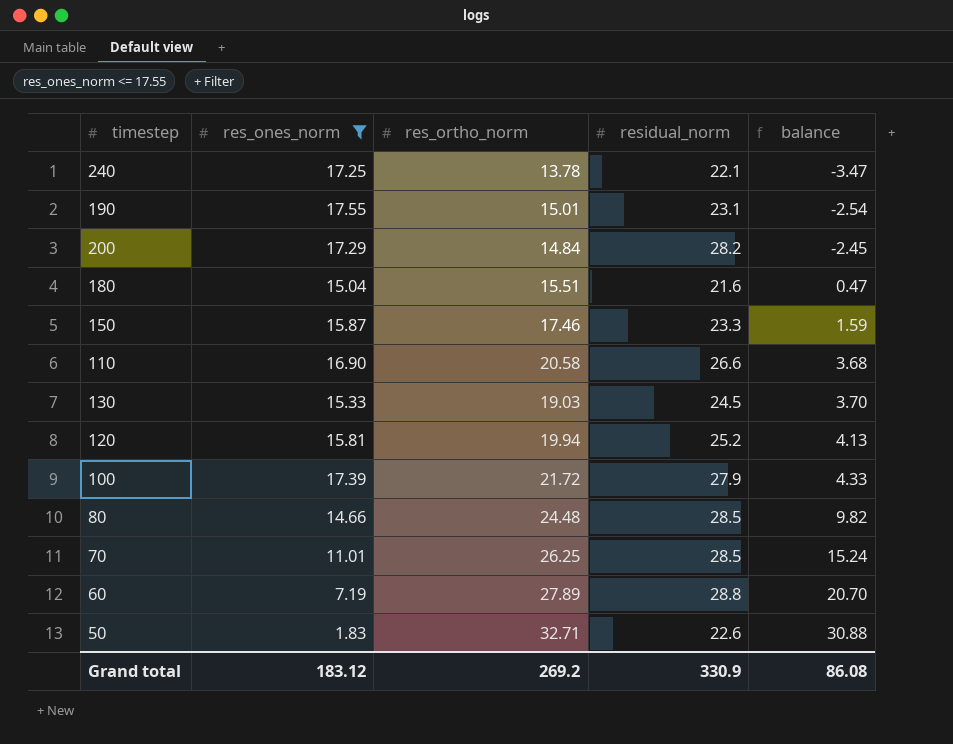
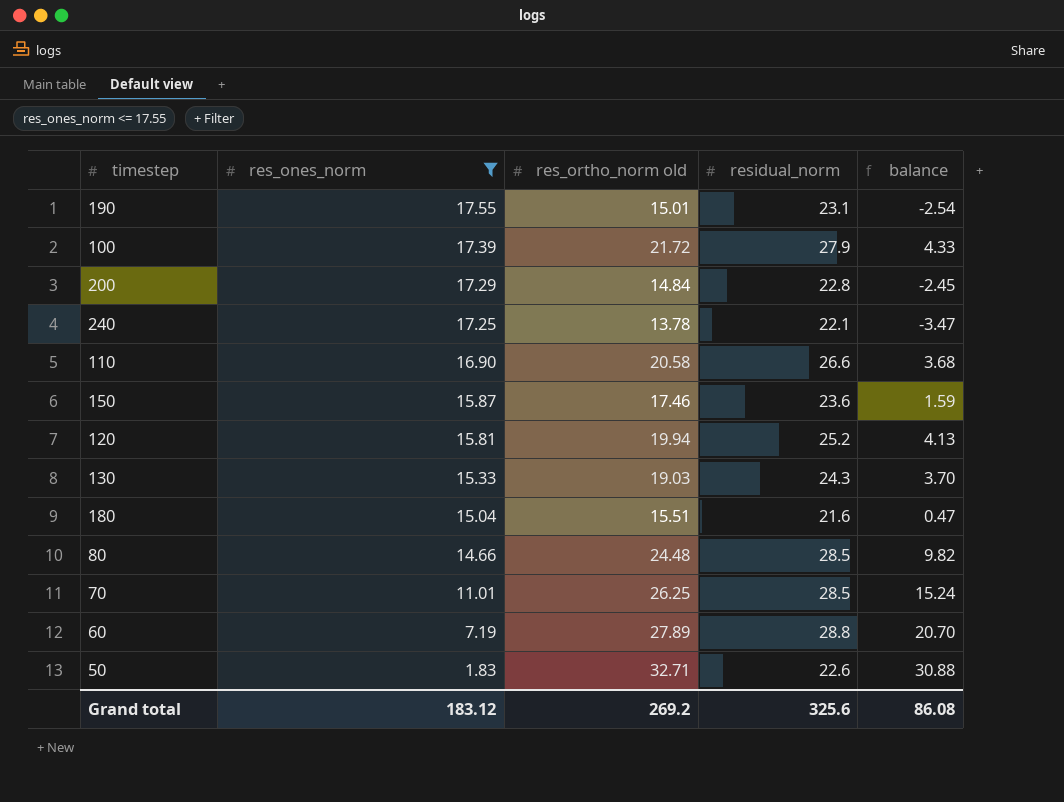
row order: balance ascending -> res_ones_norm descending
column name: res_ortho_norm -> res_ortho_norm old
200 | residual_norm: 28.2 -> 22.8
150 | residual_norm: 23.3 -> 23.6
130 | residual_norm: 24.5 -> 24.3
Grand total | residual_norm: 330.9 -> 325.6

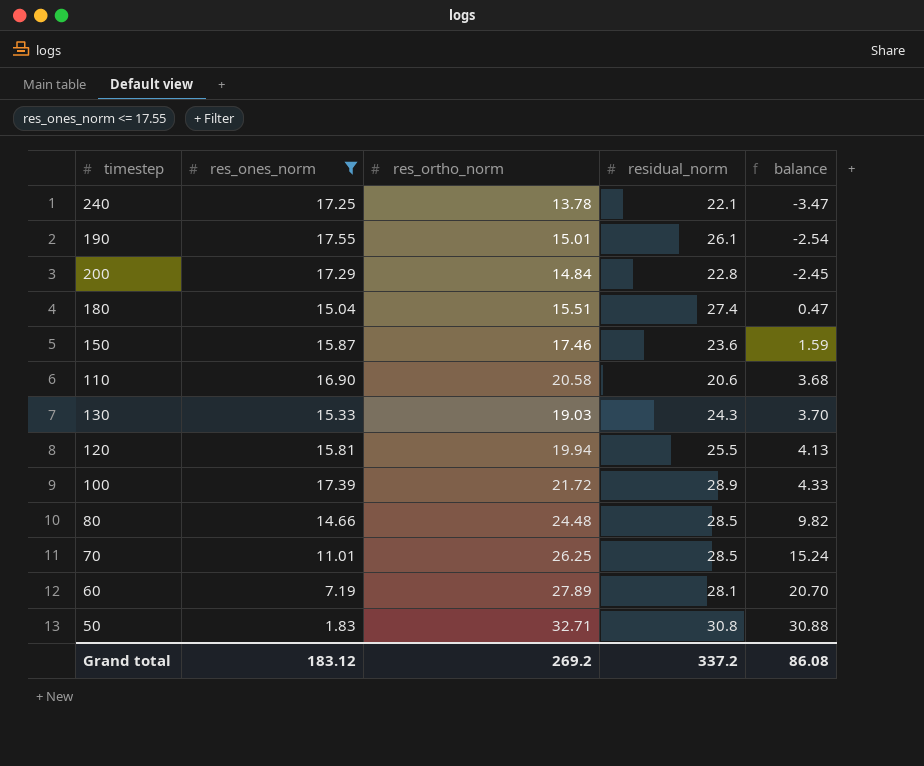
row order: res_ones_norm descending -> balance ascending
column name: res_ortho_norm old -> res_ortho_norm
190 | residual_norm: 23.1 -> 26.1
180 | residual_norm: 21.6 -> 27.4
110 | residual_norm: 26.6 -> 20.6
120 | residual_norm: 25.2 -> 25.5
100 | residual_norm: 27.9 -> 28.9
60 | residual_norm: 28.8 -> 28.1
50 | residual_norm: 22.6 -> 30.8
Grand total | residual_norm: 325.6 -> 337.2

